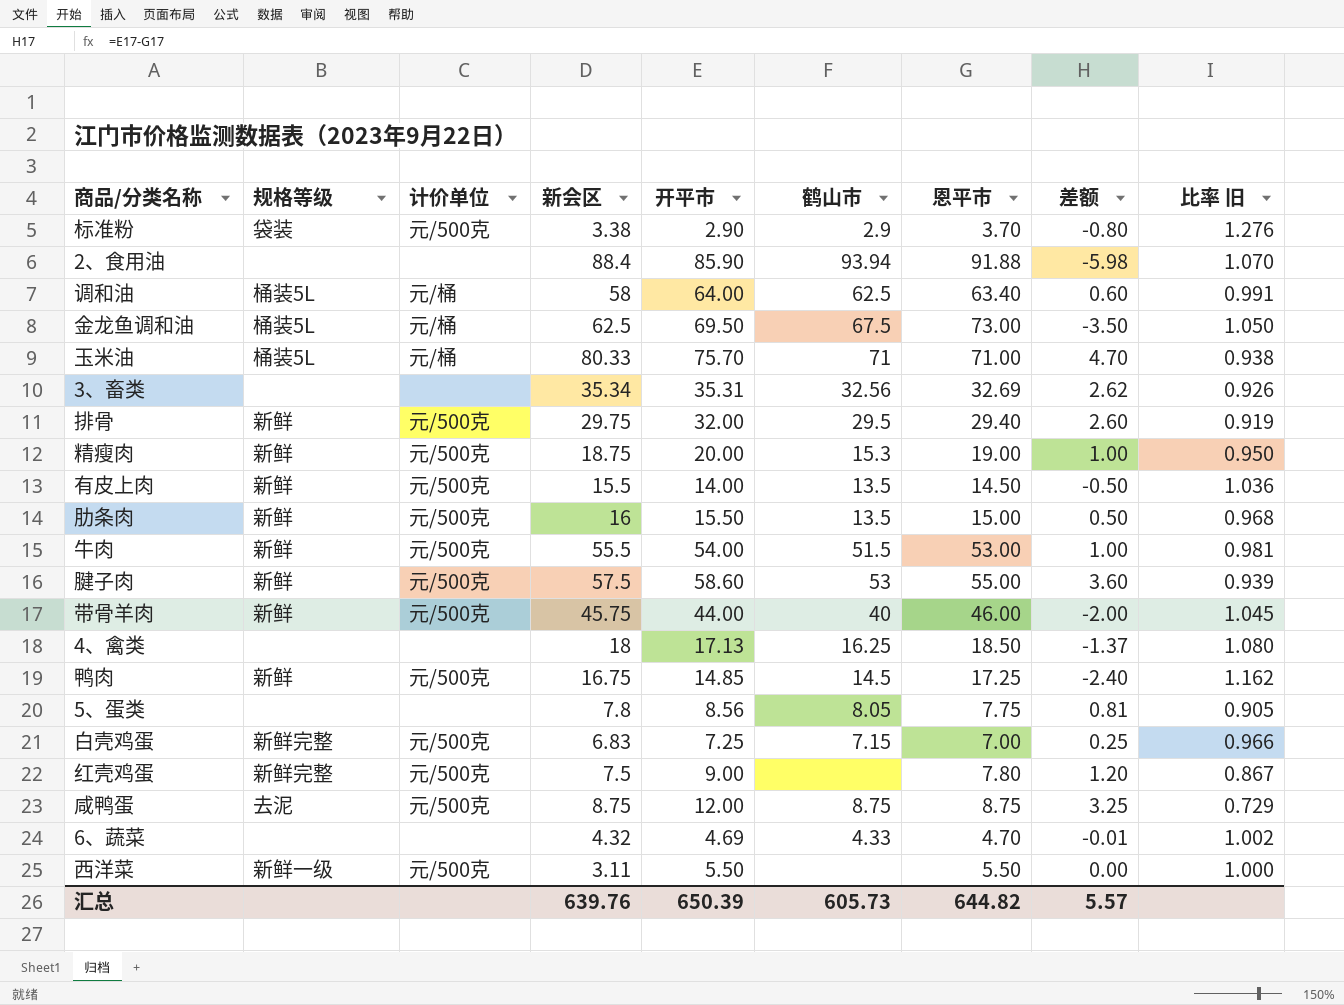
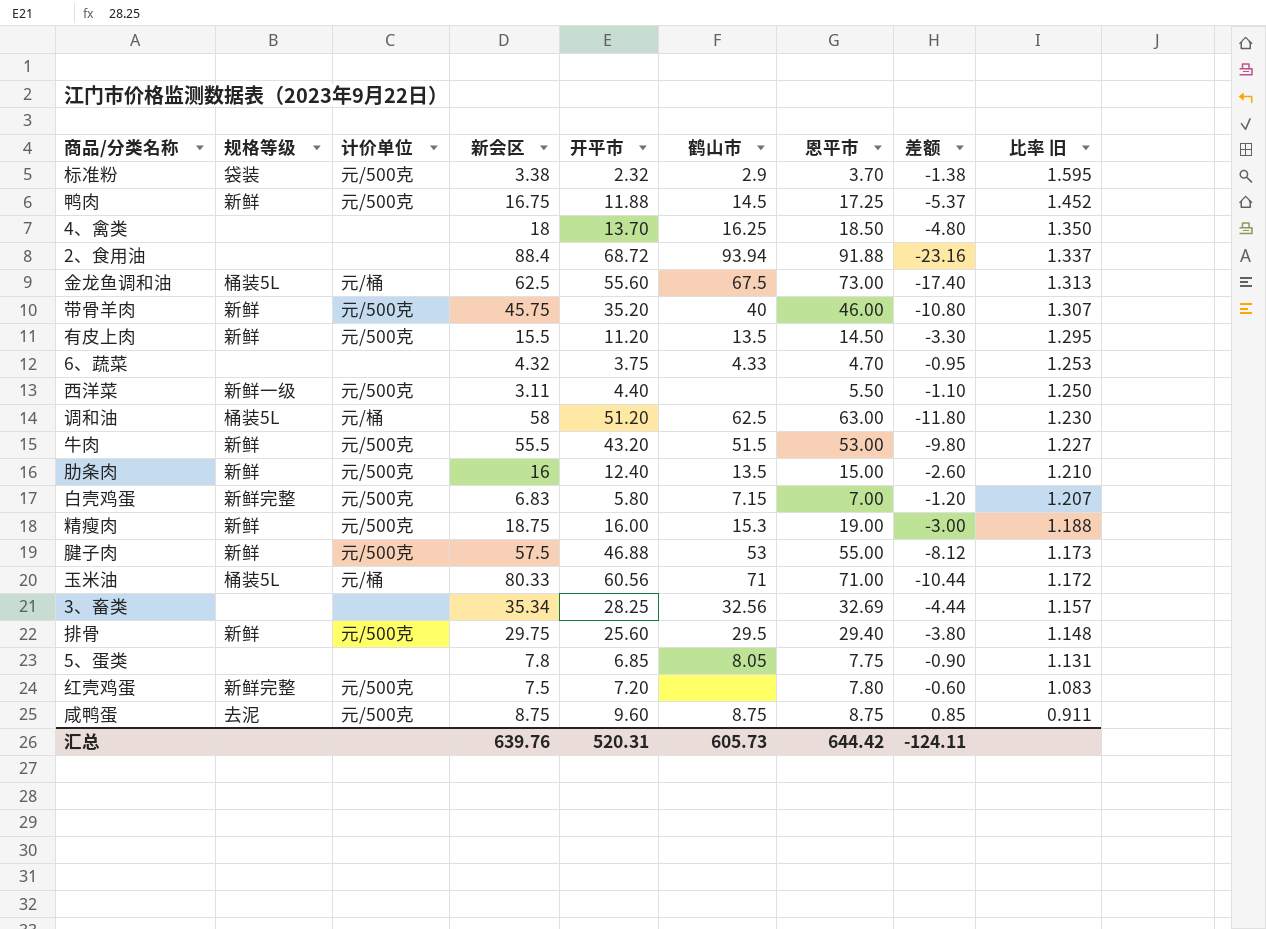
row order: none -> 比率 旧 descending
标准粉 | 开平市: 2.90 -> 2.32
标准粉 | 差额: -0.80 -> -1.38
标准粉 | 比率 旧: 1.276 -> 1.595
鸭肉 | 开平市: 14.85 -> 11.88
鸭肉 | 差额: -2.40 -> -5.37
鸭肉 | 比率 旧: 1.162 -> 1.452
4、禽类 | 开平市: 17.13 -> 13.70
4、禽类 | 差额: -1.37 -> -4.80
4、禽类 | 比率 旧: 1.080 -> 1.350
2、食用油 | 开平市: 85.90 -> 68.72
2、食用油 | 差额: -5.98 -> -23.16
2、食用油 | 比率 旧: 1.070 -> 1.337
金龙鱼调和油 | 开平市: 69.50 -> 55.60
金龙鱼调和油 | 差额: -3.50 -> -17.40
金龙鱼调和油 | 比率 旧: 1.050 -> 1.313
带骨羊肉 | 开平市: 44.00 -> 35.20
带骨羊肉 | 差额: -2.00 -> -10.80
带骨羊肉 | 比率 旧: 1.045 -> 1.307
有皮上肉 | 开平市: 14.00 -> 11.20
有皮上肉 | 差额: -0.50 -> -3.30
有皮上肉 | 比率 旧: 1.036 -> 1.295
6、蔬菜 | 开平市: 4.69 -> 3.75
6、蔬菜 | 差额: -0.01 -> -0.95
6、蔬菜 | 比率 旧: 1.002 -> 1.253
西洋菜 | 开平市: 5.50 -> 4.40
西洋菜 | 差额: 0.00 -> -1.10
西洋菜 | 比率 旧: 1.000 -> 1.250
调和油 | 开平市: 64.00 -> 51.20
调和油 | 恩平市: 63.40 -> 63.00
调和油 | 差额: 0.60 -> -11.80
调和油 | 比率 旧: 0.991 -> 1.230
牛肉 | 开平市: 54.00 -> 43.20
牛肉 | 差额: 1.00 -> -9.80
牛肉 | 比率 旧: 0.981 -> 1.227
肋条肉 | 开平市: 15.50 -> 12.40
肋条肉 | 差额: 0.50 -> -2.60
肋条肉 | 比率 旧: 0.968 -> 1.210
白壳鸡蛋 | 开平市: 7.25 -> 5.80
白壳鸡蛋 | 差额: 0.25 -> -1.20
白壳鸡蛋 | 比率 旧: 0.966 -> 1.207
精瘦肉 | 开平市: 20.00 -> 16.00
精瘦肉 | 差额: 1.00 -> -3.00
精瘦肉 | 比率 旧: 0.950 -> 1.188
腱子肉 | 开平市: 58.60 -> 46.88
腱子肉 | 差额: 3.60 -> -8.12
腱子肉 | 比率 旧: 0.939 -> 1.173
玉米油 | 开平市: 75.70 -> 60.56
玉米油 | 差额: 4.70 -> -10.44
玉米油 | 比率 旧: 0.938 -> 1.172
3、畜类 | 开平市: 35.31 -> 28.25
3、畜类 | 差额: 2.62 -> -4.44
3、畜类 | 比率 旧: 0.926 -> 1.157
排骨 | 开平市: 32.00 -> 25.60
排骨 | 差额: 2.60 -> -3.80
排骨 | 比率 旧: 0.919 -> 1.148
5、蛋类 | 开平市: 8.56 -> 6.85
5、蛋类 | 差额: 0.81 -> -0.90
5、蛋类 | 比率 旧: 0.905 -> 1.131
红壳鸡蛋 | 开平市: 9.00 -> 7.20
红壳鸡蛋 | 差额: 1.20 -> -0.60
红壳鸡蛋 | 比率 旧: 0.867 -> 1.083
咸鸭蛋 | 开平市: 12.00 -> 9.60
咸鸭蛋 | 差额: 3.25 -> 0.85
咸鸭蛋 | 比率 旧: 0.729 -> 0.911
汇总 | 开平市: 650.39 -> 520.31
汇总 | 恩平市: 644.82 -> 644.42
汇总 | 差额: 5.57 -> -124.11

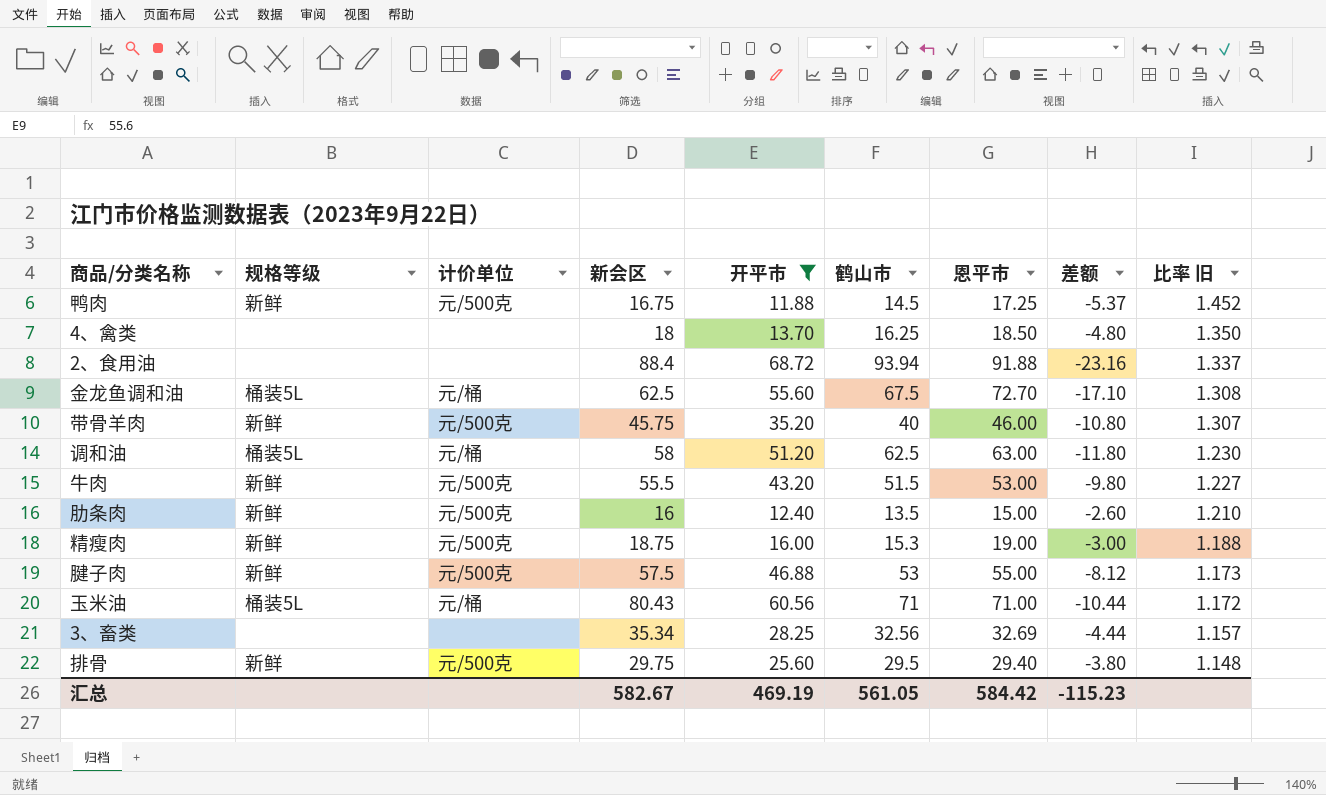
filter: none -> 开平市 >= 11.88
金龙鱼调和油 | 恩平市: 73.00 -> 72.70
金龙鱼调和油 | 差额: -17.40 -> -17.10
金龙鱼调和油 | 比率 旧: 1.313 -> 1.308
玉米油 | 新会区: 80.33 -> 80.43
汇总 | 新会区: 639.76 -> 582.67
汇总 | 开平市: 520.31 -> 469.19
汇总 | 鹤山市: 605.73 -> 561.05
汇总 | 恩平市: 644.42 -> 584.42
汇总 | 差额: -124.11 -> -115.23

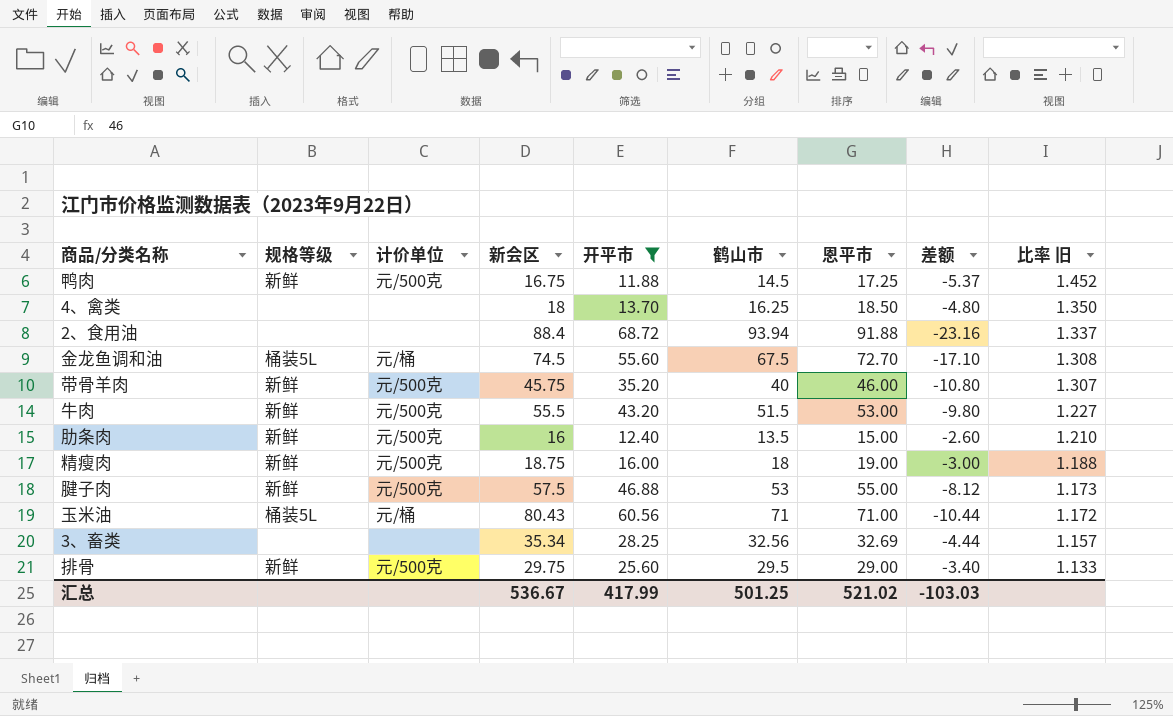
row 调和油: 桶装5L | 元/桶 | 58 | 51.20 | 62.5 | 63.00 | -11.80 | 1.230 -> none
金龙鱼调和油 | 新会区: 62.5 -> 74.5
精瘦肉 | 鹤山市: 15.3 -> 18
排骨 | 恩平市: 29.40 -> 29.00
排骨 | 差额: -3.80 -> -3.40
排骨 | 比率 旧: 1.148 -> 1.133
汇总 | 新会区: 582.67 -> 536.67
汇总 | 开平市: 469.19 -> 417.99
汇总 | 鹤山市: 561.05 -> 501.25
汇总 | 恩平市: 584.42 -> 521.02
汇总 | 差额: -115.23 -> -103.03

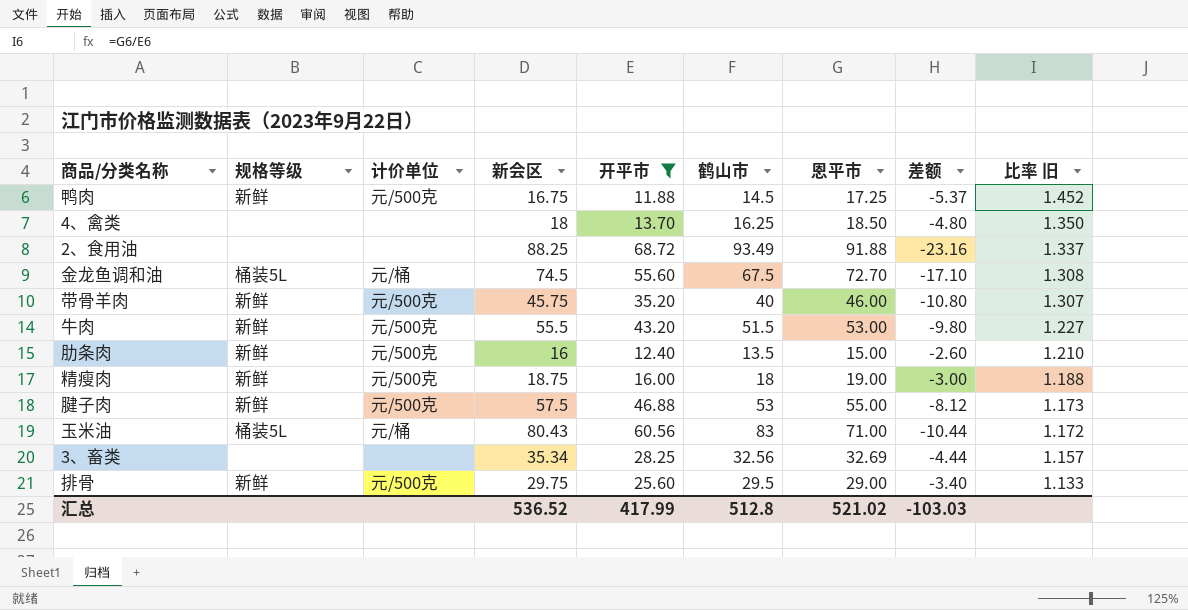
2、食用油 | 新会区: 88.4 -> 88.25
2、食用油 | 鹤山市: 93.94 -> 93.49
玉米油 | 鹤山市: 71 -> 83
汇总 | 新会区: 536.67 -> 536.52
汇总 | 鹤山市: 501.25 -> 512.8

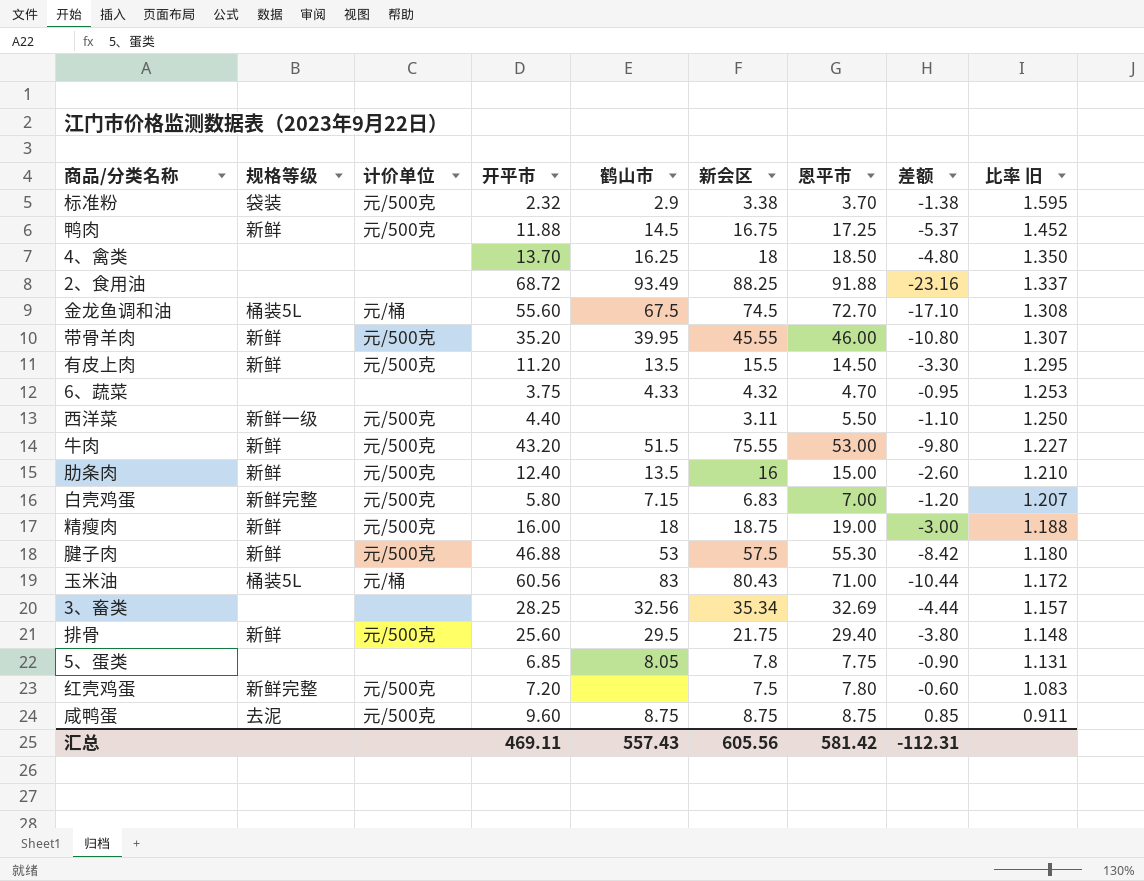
filter: 开平市 >= 11.88 -> none
column 新会区 | position: 4 -> 6
带骨羊肉 | 鹤山市: 40 -> 39.95
带骨羊肉 | 新会区: 45.75 -> 45.55
牛肉 | 新会区: 55.5 -> 75.55
腱子肉 | 恩平市: 55.00 -> 55.30
腱子肉 | 差额: -8.12 -> -8.42
腱子肉 | 比率 旧: 1.173 -> 1.180
排骨 | 新会区: 29.75 -> 21.75
排骨 | 恩平市: 29.00 -> 29.40
排骨 | 差额: -3.40 -> -3.80
排骨 | 比率 旧: 1.133 -> 1.148
汇总 | 开平市: 417.99 -> 469.11
汇总 | 鹤山市: 512.8 -> 557.43
汇总 | 新会区: 536.52 -> 605.56
汇总 | 恩平市: 521.02 -> 581.42
汇总 | 差额: -103.03 -> -112.31

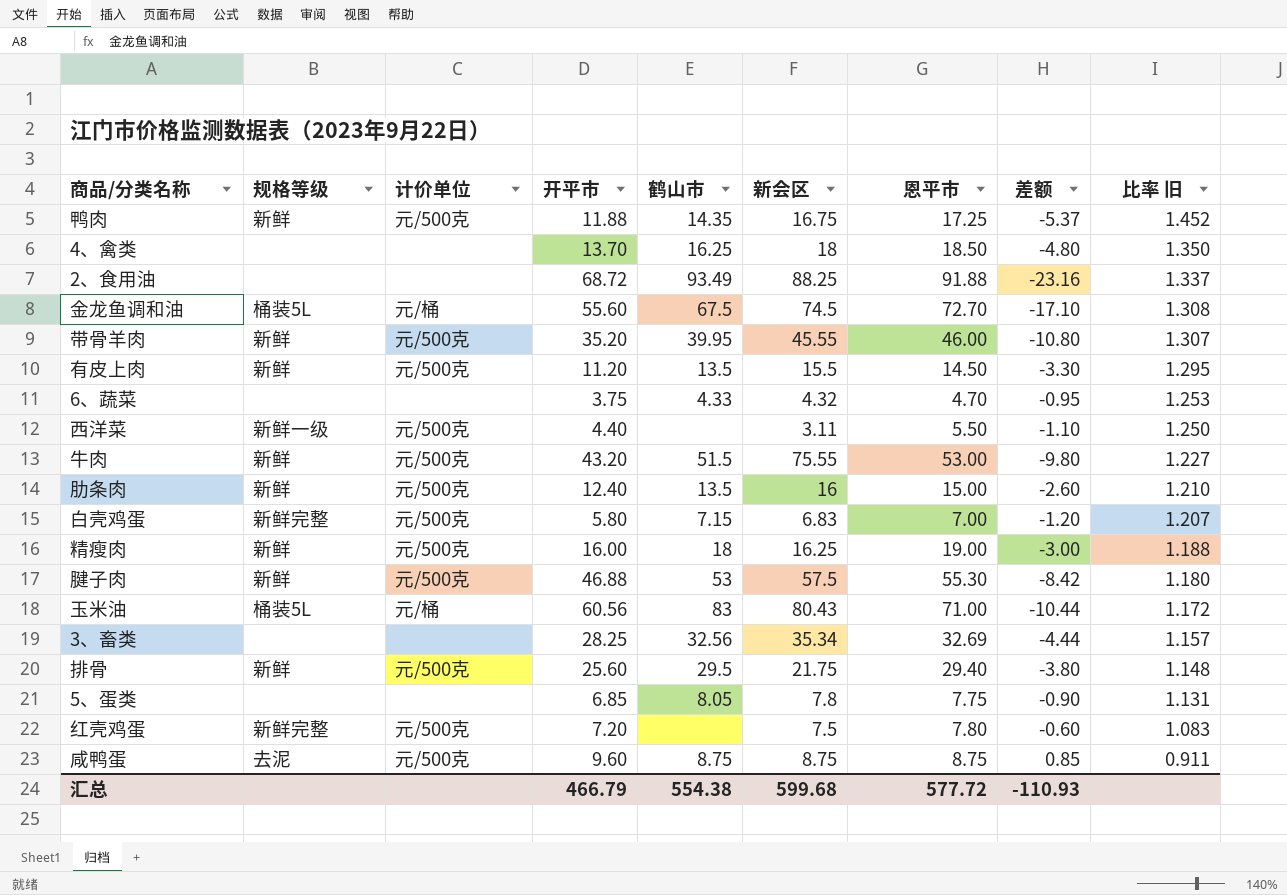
row 标准粉: 袋装 | 元/500克 | 2.32 | 2.9 | 3.38 | 3.70 | -1.38 | 1.595 -> none
鸭肉 | 鹤山市: 14.5 -> 14.35
精瘦肉 | 新会区: 18.75 -> 16.25
汇总 | 开平市: 469.11 -> 466.79
汇总 | 鹤山市: 557.43 -> 554.38
汇总 | 新会区: 605.56 -> 599.68
汇总 | 恩平市: 581.42 -> 577.72
汇总 | 差额: -112.31 -> -110.93

